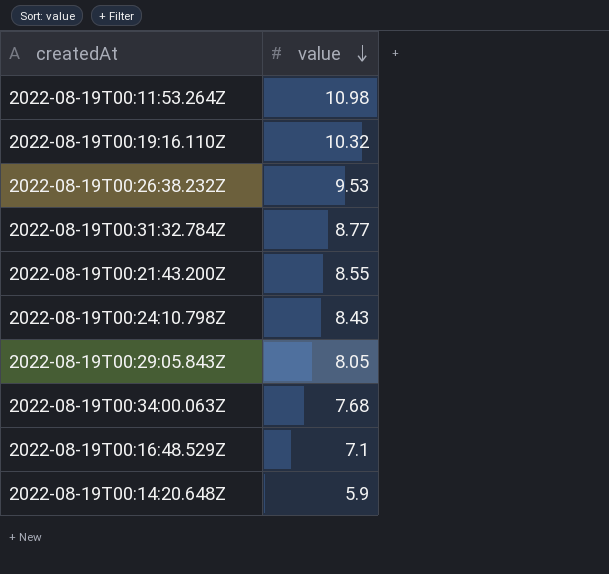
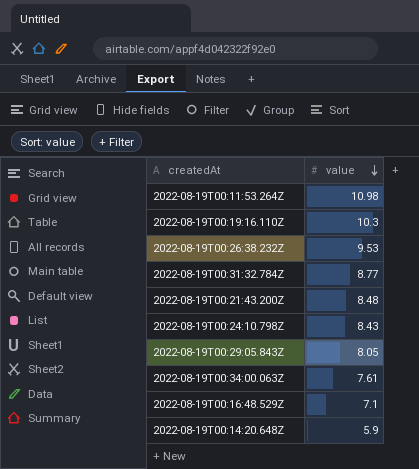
2022-08-19T00:19:16.110Z | value: 10.32 -> 10.3
2022-08-19T00:21:43.200Z | value: 8.55 -> 8.48
2022-08-19T00:34:00.063Z | value: 7.68 -> 7.61

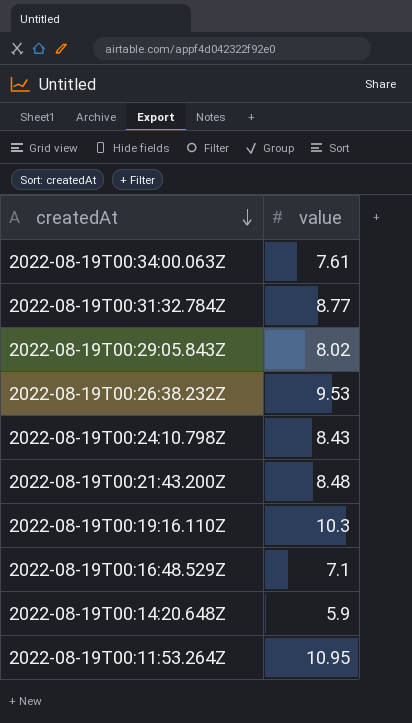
row order: value descending -> createdAt descending
2022-08-19T00:29:05.843Z | value: 8.05 -> 8.02
2022-08-19T00:11:53.264Z | value: 10.98 -> 10.95

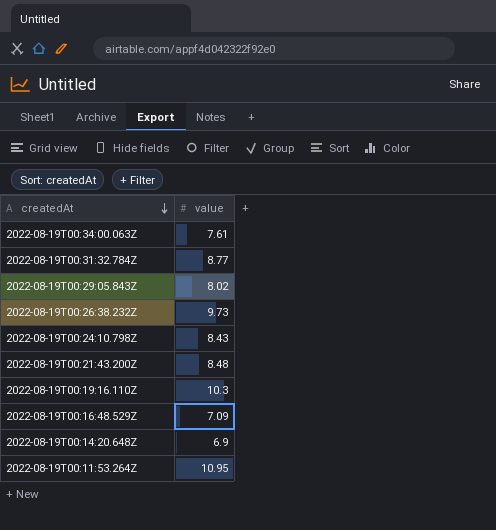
2022-08-19T00:26:38.232Z | value: 9.53 -> 9.73
2022-08-19T00:16:48.529Z | value: 7.1 -> 7.09
2022-08-19T00:14:20.648Z | value: 5.9 -> 6.9

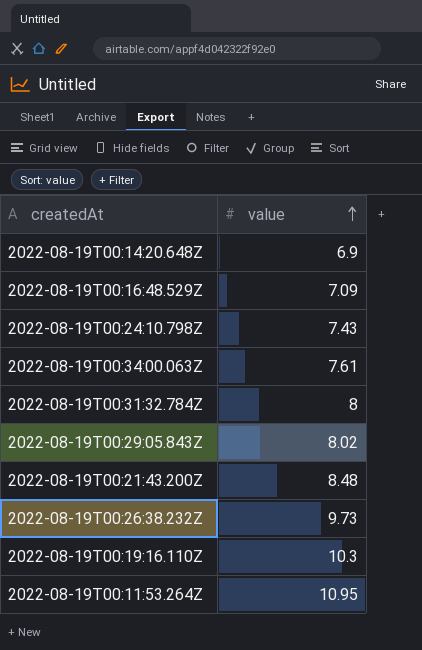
row order: createdAt descending -> value ascending
2022-08-19T00:24:10.798Z | value: 8.43 -> 7.43
2022-08-19T00:31:32.784Z | value: 8.77 -> 8

